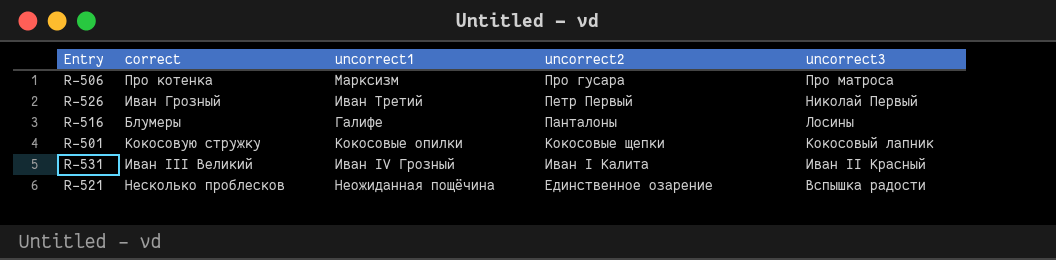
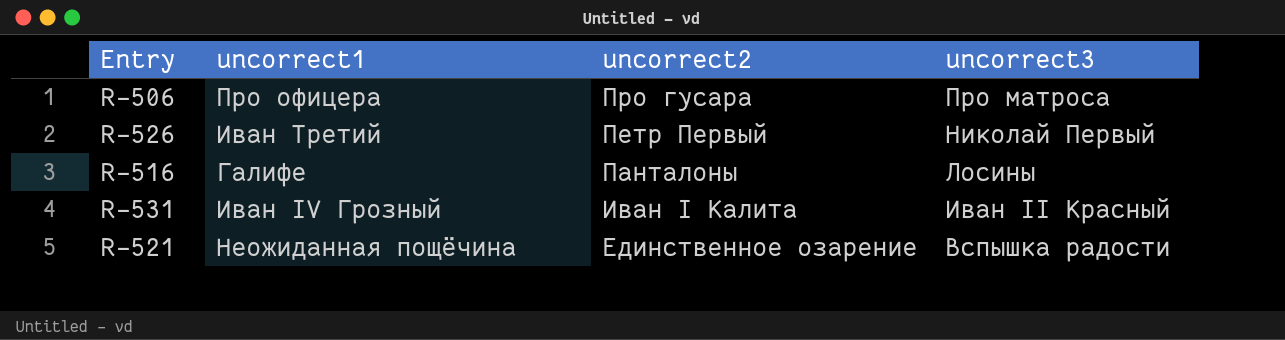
column correct | position: 2 -> none
row R-501: Кокосовую стружку | Кокосовые опилки | Кокосовые щепки | Кокосовый лапник -> none
R-506 | uncorrect1: Марксизм -> Про офицера

